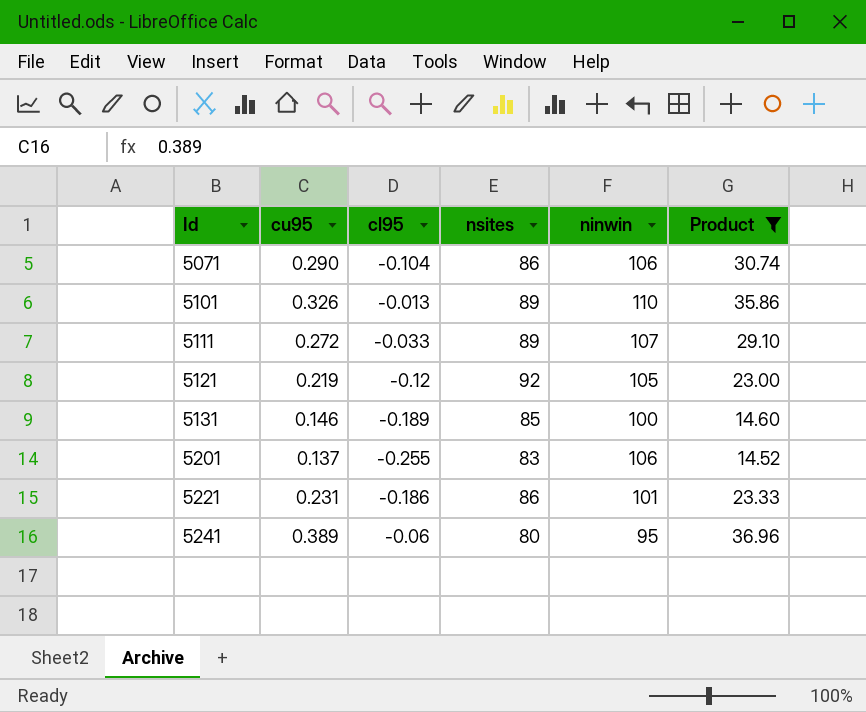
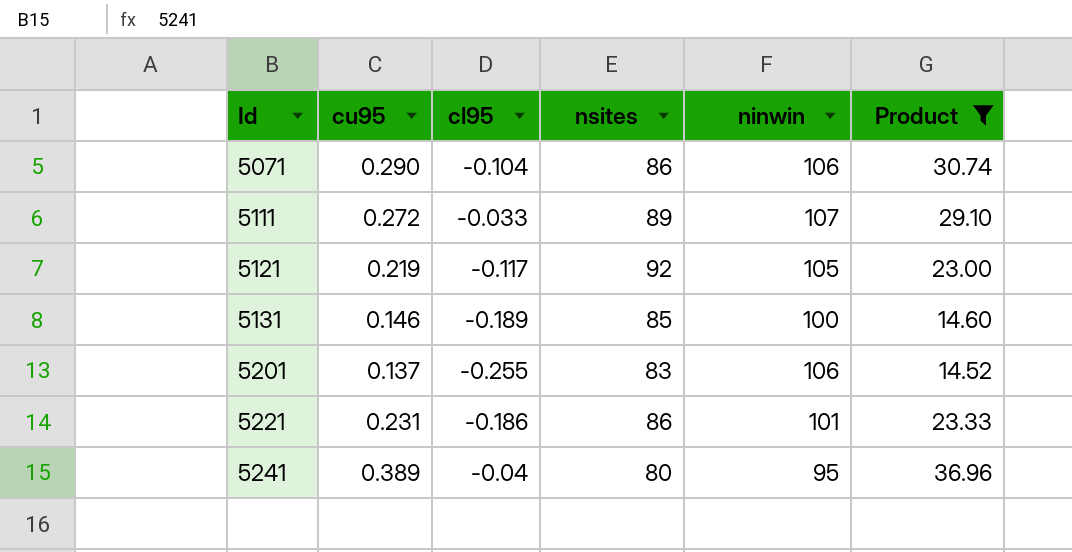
row 5101: 0.326 | -0.013 | 89 | 110 | 35.86 -> none
5121 | cl95: -0.12 -> -0.117
5241 | cl95: -0.06 -> -0.04

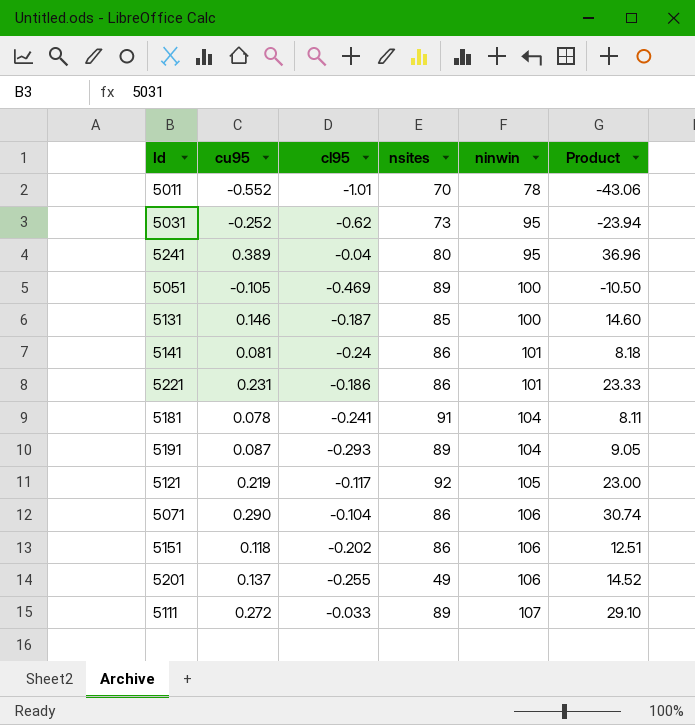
filter: Product >= 14.52 -> none
row order: Id ascending -> ninwin ascending
5131 | cl95: -0.189 -> -0.187
5201 | nsites: 83 -> 49

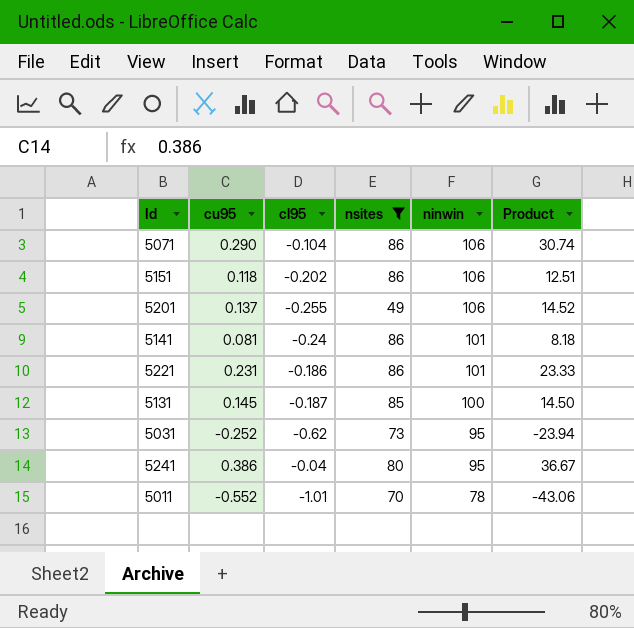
filter: none -> nsites <= 86
row order: ninwin ascending -> ninwin descending
5131 | cu95: 0.146 -> 0.145
5131 | Product: 14.60 -> 14.50
5241 | cu95: 0.389 -> 0.386
5241 | Product: 36.96 -> 36.67

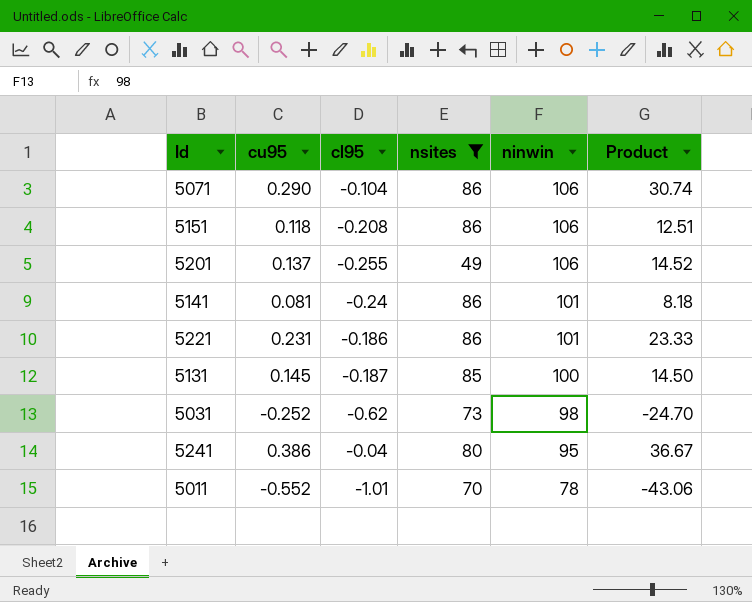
5151 | cl95: -0.202 -> -0.208
5031 | ninwin: 95 -> 98
5031 | Product: -23.94 -> -24.70

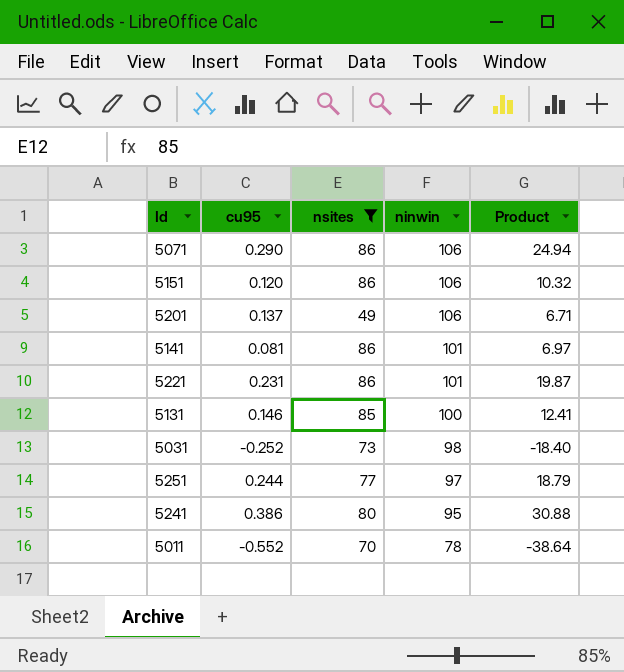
column cl95 | position: 3 -> none
column Product | formula: [cu95] * [ninwin] -> [cu95] * [nsites]
5151 | cu95: 0.118 -> 0.120
5131 | cu95: 0.145 -> 0.146
row 5251: none -> 0.244 | 77 | 97 | 18.79

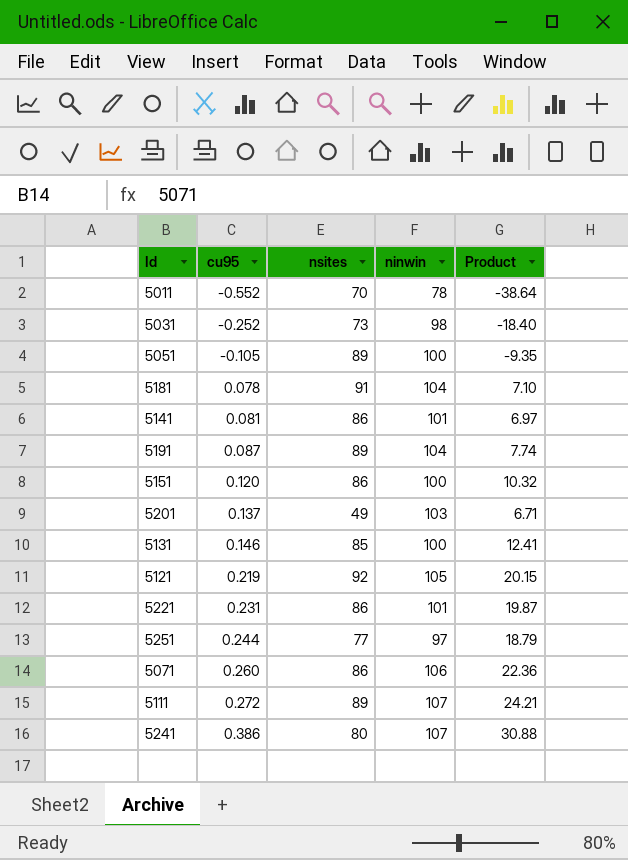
filter: nsites <= 86 -> none
row order: ninwin descending -> cu95 ascending
5151 | ninwin: 106 -> 100
5201 | ninwin: 106 -> 103
5071 | cu95: 0.290 -> 0.260
5071 | Product: 24.94 -> 22.36
5241 | ninwin: 95 -> 107

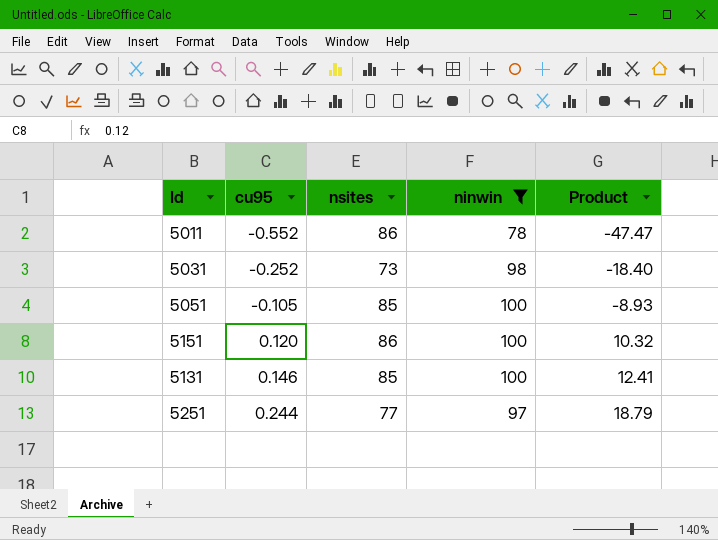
filter: none -> ninwin <= 100
5011 | nsites: 70 -> 86
5011 | Product: -38.64 -> -47.47
5051 | nsites: 89 -> 85
5051 | Product: -9.35 -> -8.93

